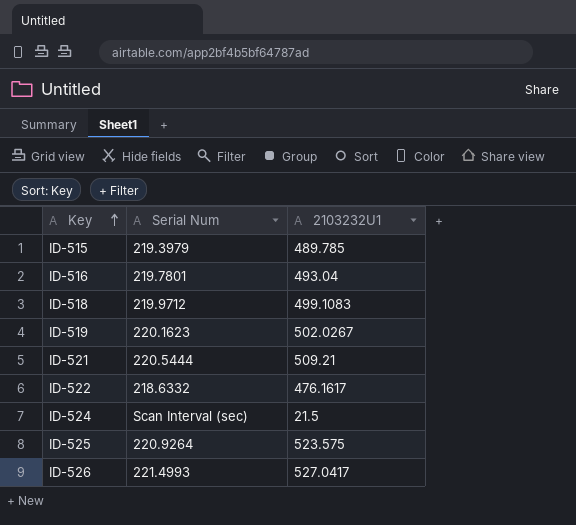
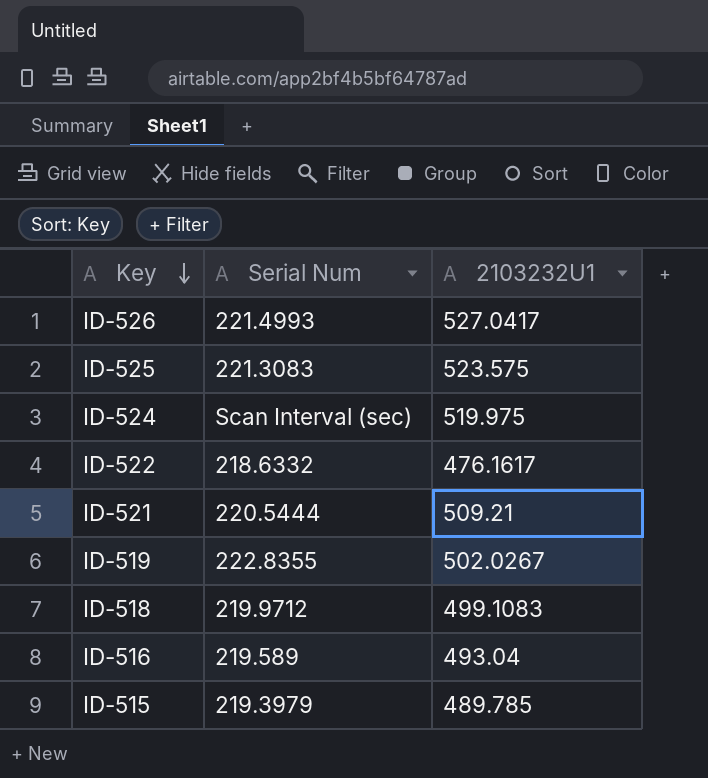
row order: Key ascending -> Key descending
ID-525 | Serial Num: 220.9264 -> 221.3083
ID-524 | 2103232U1: 21.5 -> 519.975
ID-519 | Serial Num: 220.1623 -> 222.8355
ID-516 | Serial Num: 219.7801 -> 219.589

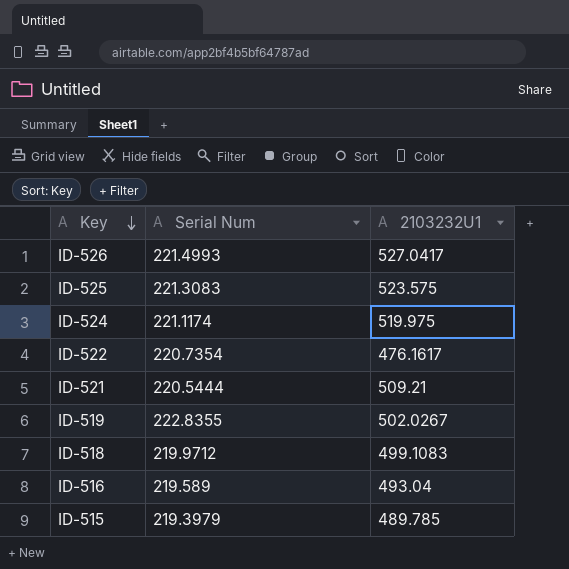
ID-524 | Serial Num: Scan Interval (sec) -> 221.1174
ID-522 | Serial Num: 218.6332 -> 220.7354

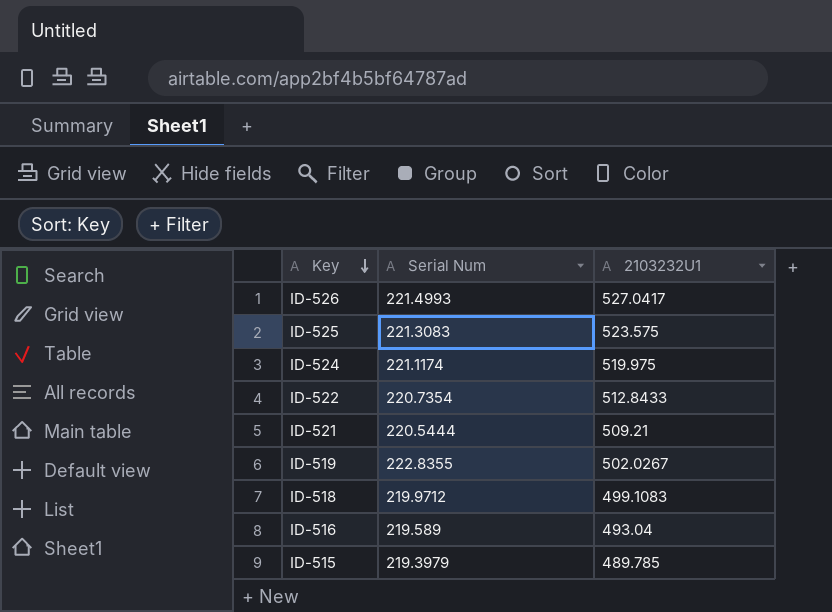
ID-522 | 2103232U1: 476.1617 -> 512.8433

